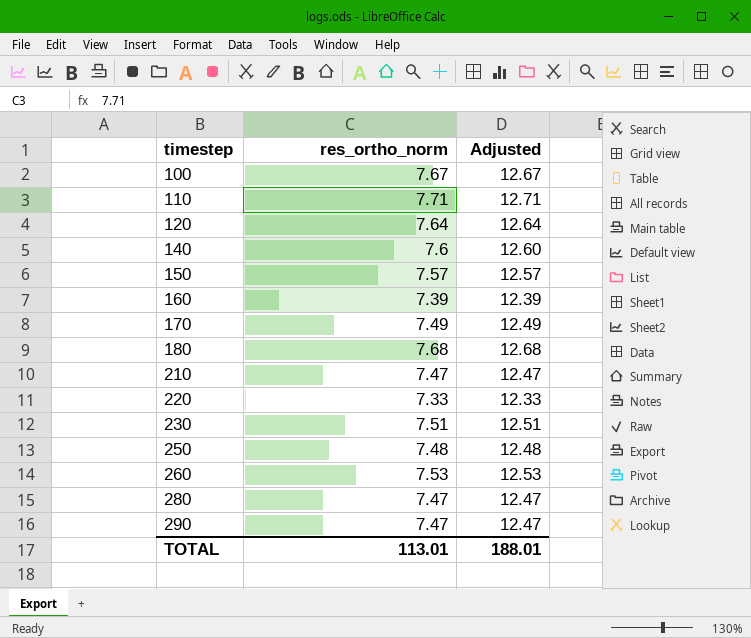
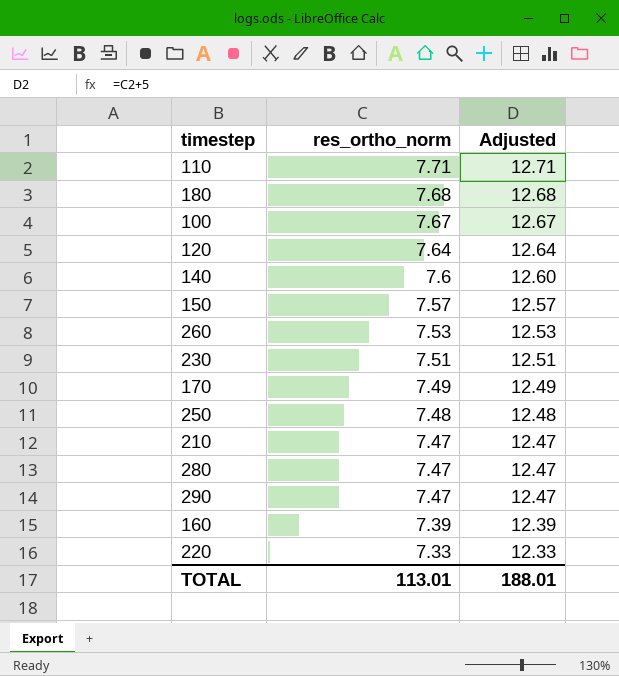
row order: timestep ascending -> res_ortho_norm descending

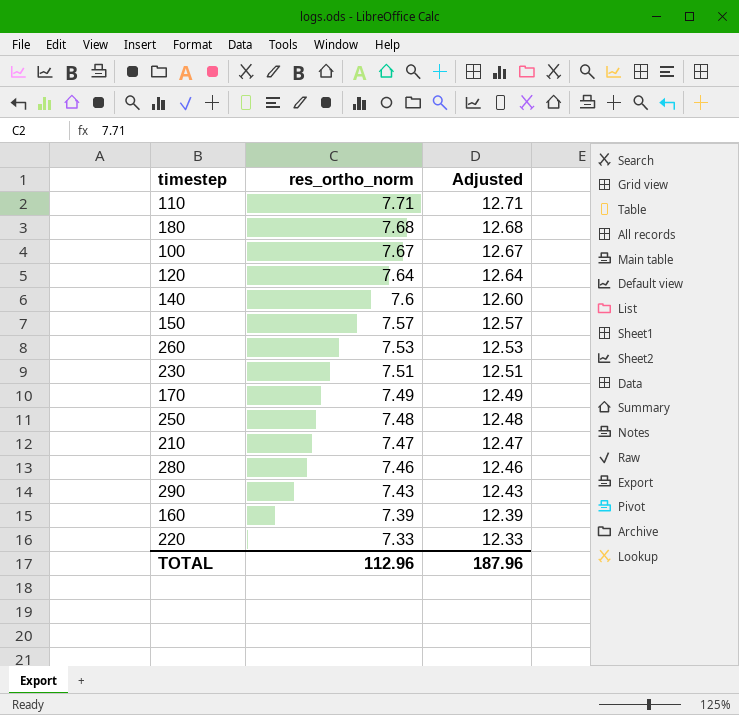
280 | res_ortho_norm: 7.47 -> 7.46
280 | Adjusted: 12.47 -> 12.46
290 | res_ortho_norm: 7.47 -> 7.43
290 | Adjusted: 12.47 -> 12.43
TOTAL | res_ortho_norm: 113.01 -> 112.96
TOTAL | Adjusted: 188.01 -> 187.96

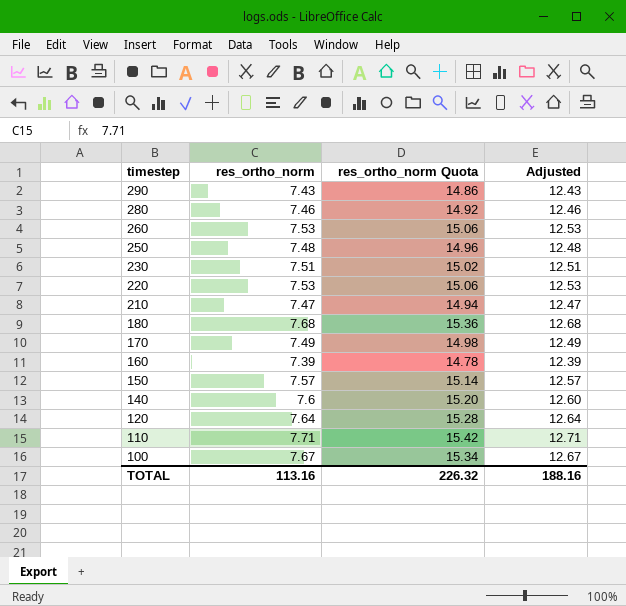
row order: res_ortho_norm descending -> timestep descending
column res_ortho_norm Quota | formula: none -> [res_ortho_norm] * 2
220 | res_ortho_norm: 7.33 -> 7.53
220 | Adjusted: 12.33 -> 12.53
TOTAL | res_ortho_norm: 112.96 -> 113.16
TOTAL | Adjusted: 187.96 -> 188.16

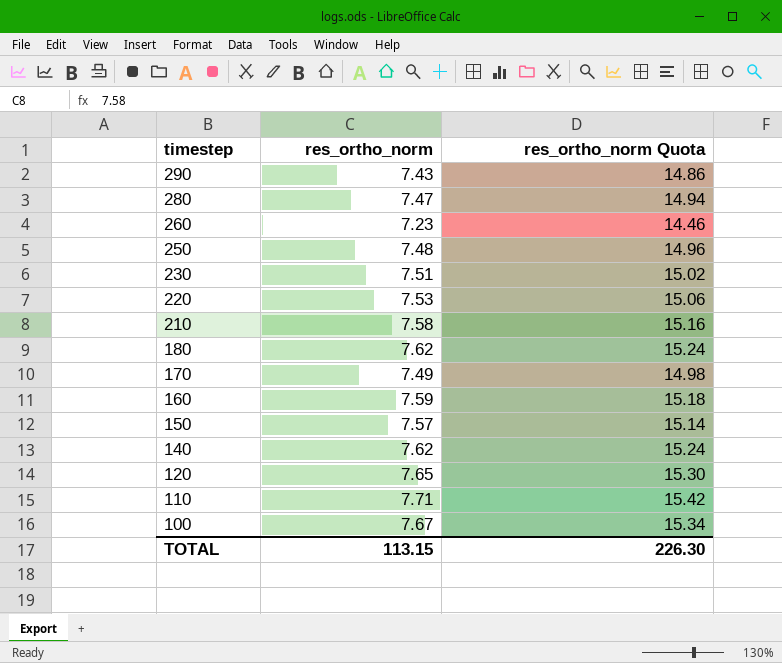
column Adjusted | formula: [res_ortho_norm] + 5 -> none
280 | res_ortho_norm: 7.46 -> 7.47
280 | res_ortho_norm Quota: 14.92 -> 14.94
260 | res_ortho_norm: 7.53 -> 7.23
260 | res_ortho_norm Quota: 15.06 -> 14.46
210 | res_ortho_norm: 7.47 -> 7.58
210 | res_ortho_norm Quota: 14.94 -> 15.16
180 | res_ortho_norm: 7.68 -> 7.62
180 | res_ortho_norm Quota: 15.36 -> 15.24
160 | res_ortho_norm: 7.39 -> 7.59
160 | res_ortho_norm Quota: 14.78 -> 15.18
140 | res_ortho_norm: 7.6 -> 7.62
140 | res_ortho_norm Quota: 15.20 -> 15.24
120 | res_ortho_norm: 7.64 -> 7.65
120 | res_ortho_norm Quota: 15.28 -> 15.30
TOTAL | res_ortho_norm: 113.16 -> 113.15
TOTAL | res_ortho_norm Quota: 226.32 -> 226.30

